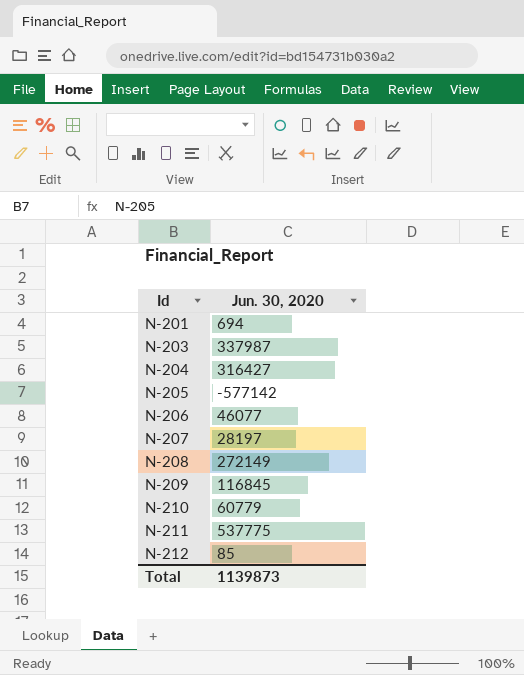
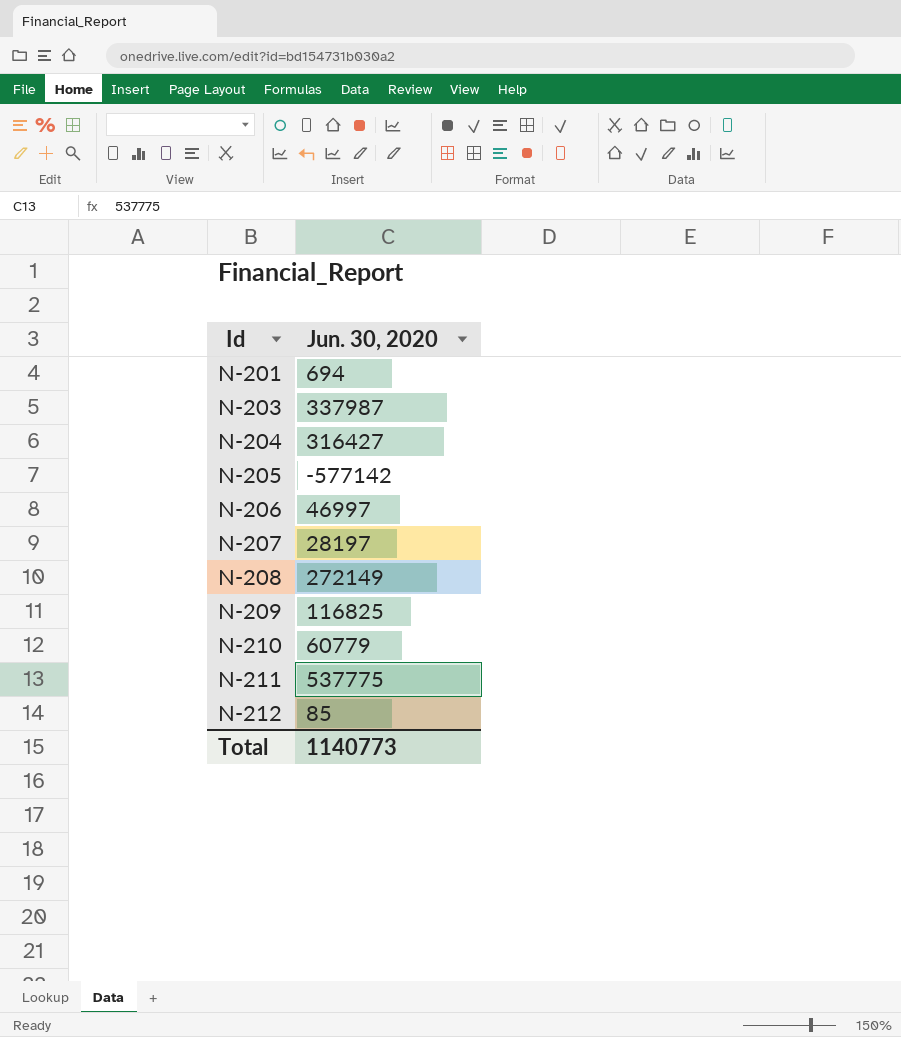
N-206 | Jun. 30, 2020: 46077 -> 46997
N-209 | Jun. 30, 2020: 116845 -> 116825
Total | Jun. 30, 2020: 1139873 -> 1140773

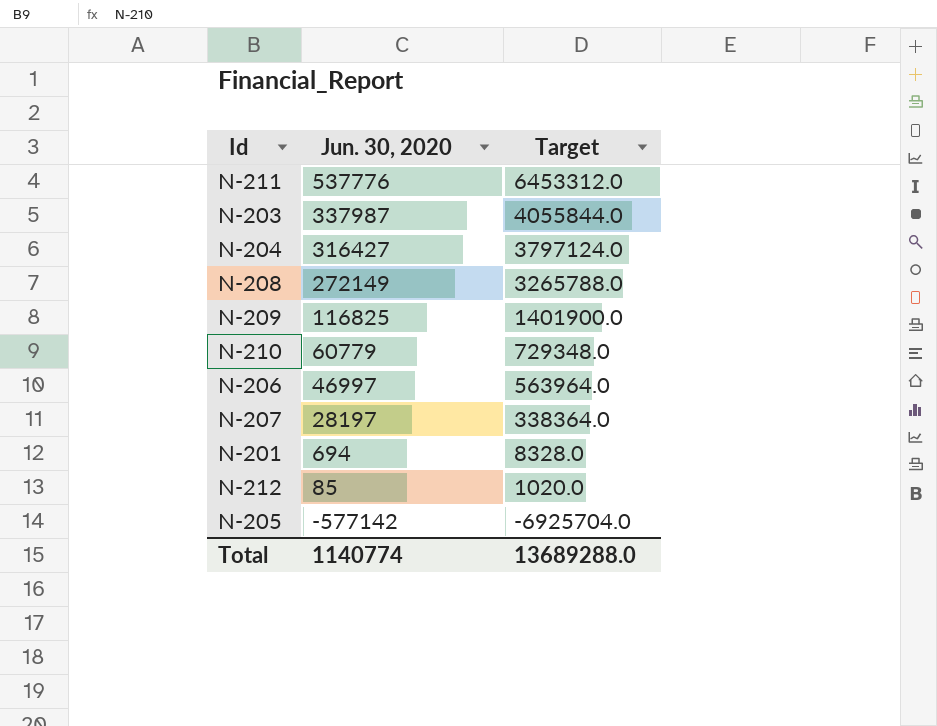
row order: Id ascending -> Jun. 30, 2020 descending
column Target | formula: none -> [Jun. 30, 2020] * 12
N-211 | Jun. 30, 2020: 537775 -> 537776
Total | Jun. 30, 2020: 1140773 -> 1140774

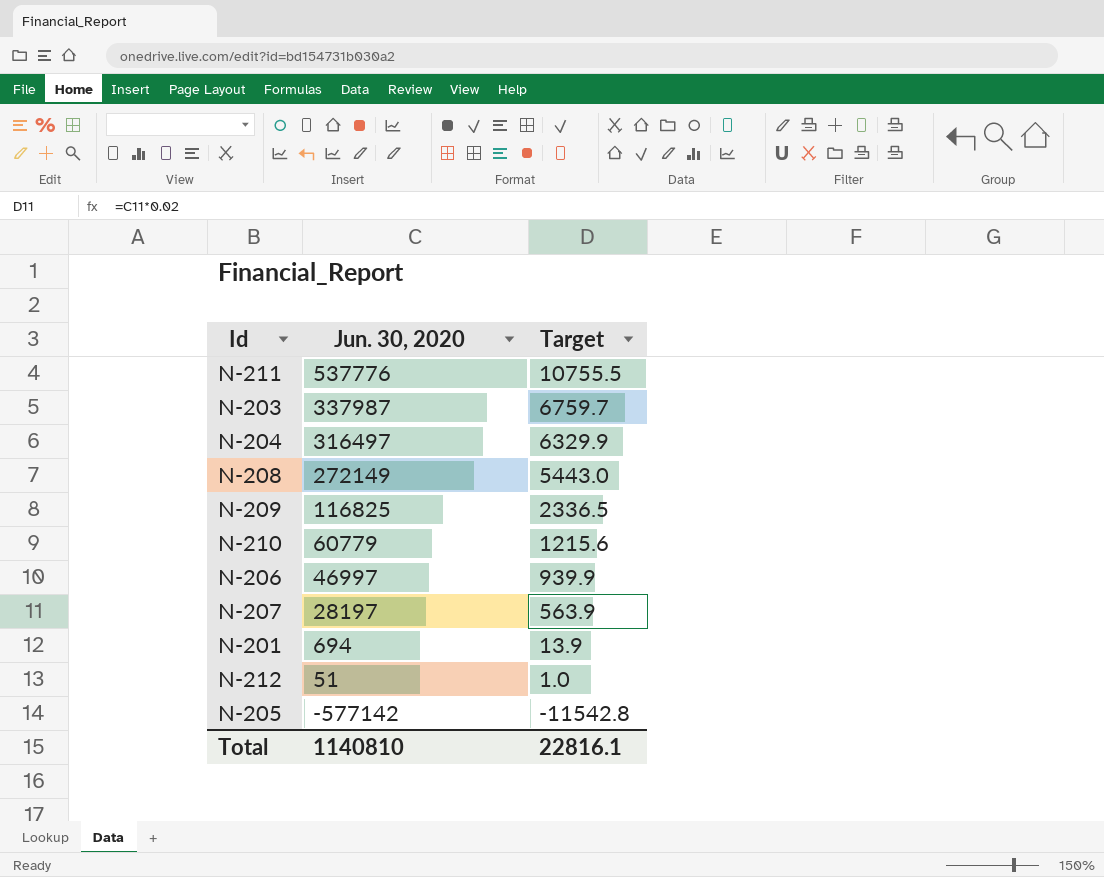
column Target | formula: [Jun. 30, 2020] * 12 -> [Jun. 30, 2020] * 0.02
N-204 | Jun. 30, 2020: 316427 -> 316497
N-212 | Jun. 30, 2020: 85 -> 51
Total | Jun. 30, 2020: 1140774 -> 1140810
Total | Target: 13689288.0 -> 22816.1

